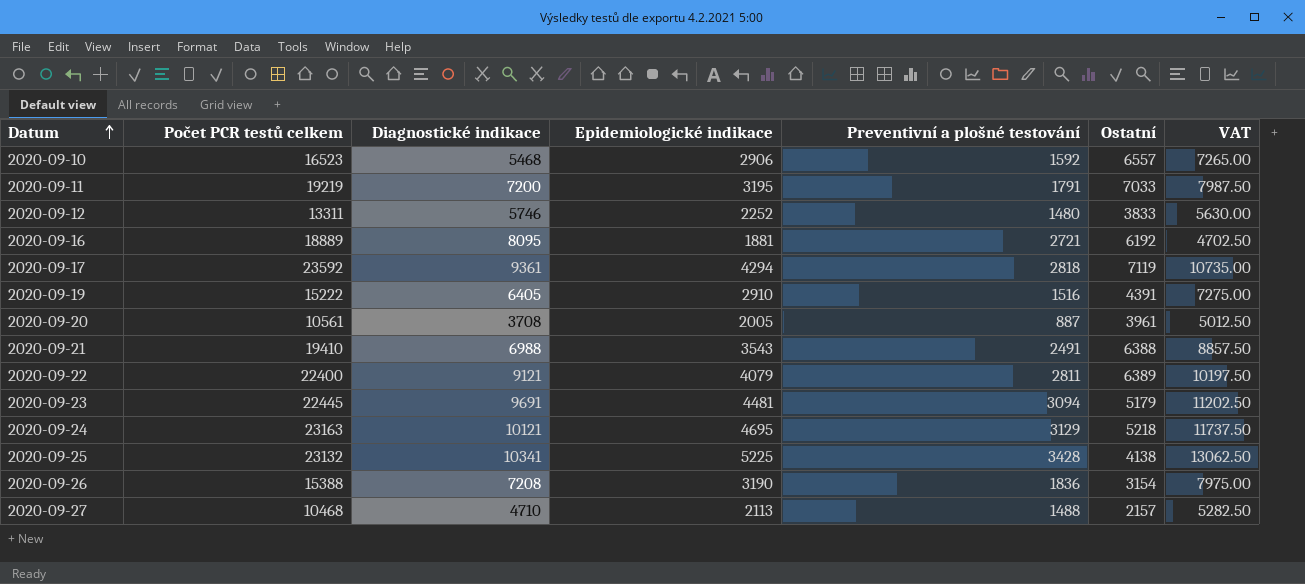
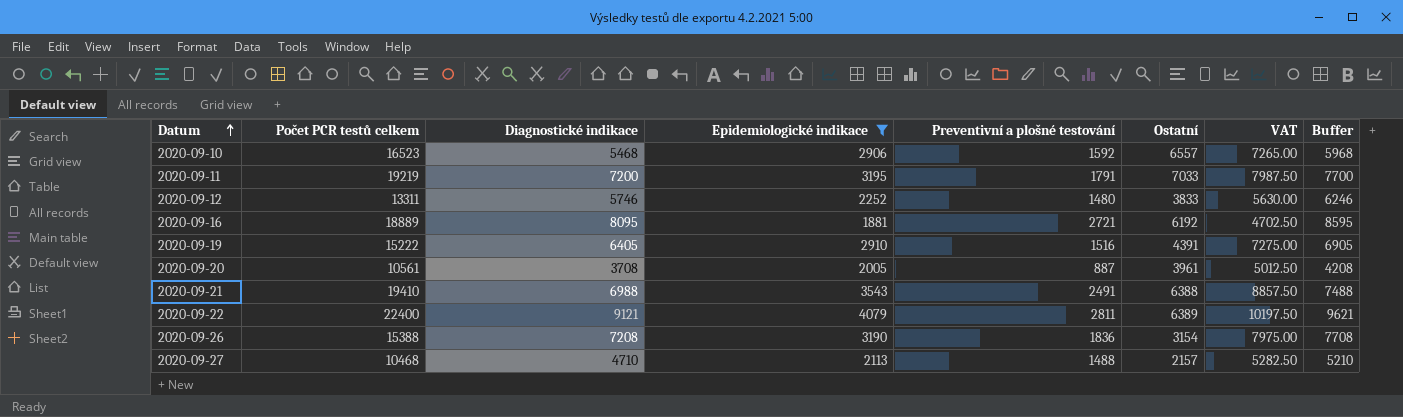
filter: none -> Epidemiologické indikace <= 4079
column Buffer | formula: none -> [Diagnostické indikace] + 500

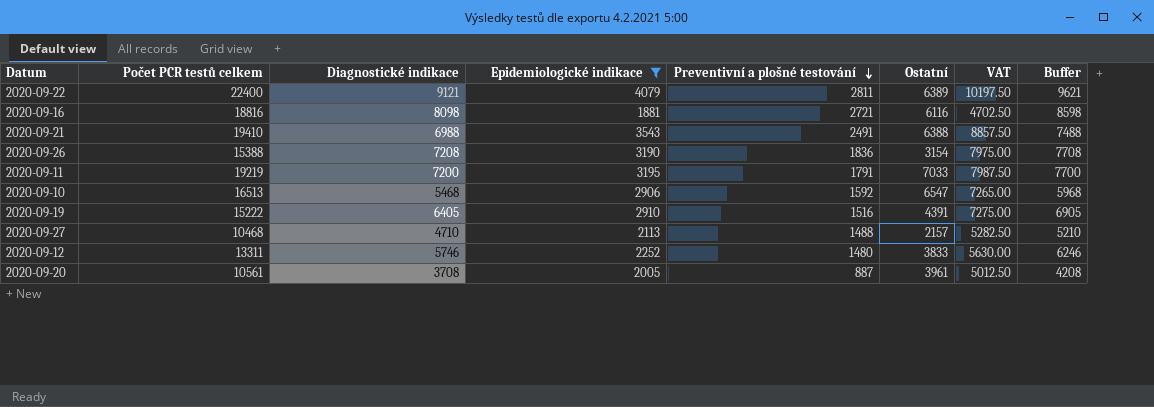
row order: Datum ascending -> Preventivní a plošné testování descending
2020-09-16 | Počet PCR testů celkem: 18889 -> 18816
2020-09-16 | Diagnostické indikace: 8095 -> 8098
2020-09-16 | Ostatní: 6192 -> 6116
2020-09-16 | Buffer: 8595 -> 8598
2020-09-10 | Počet PCR testů celkem: 16523 -> 16513
2020-09-10 | Ostatní: 6557 -> 6547

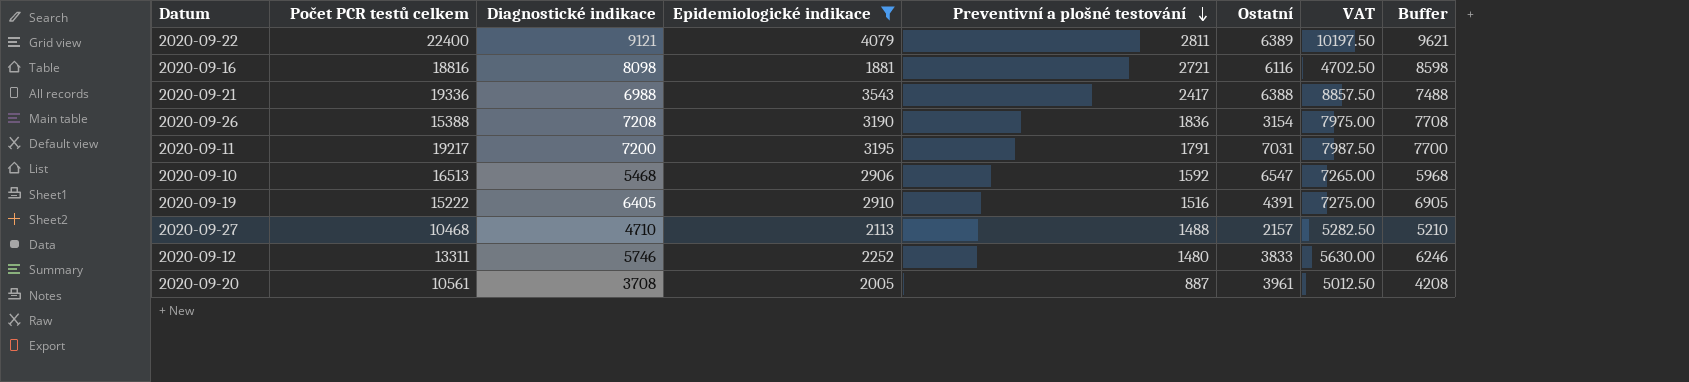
2020-09-21 | Počet PCR testů celkem: 19410 -> 19336
2020-09-21 | Preventivní a plošné testování: 2491 -> 2417
2020-09-11 | Počet PCR testů celkem: 19219 -> 19217
2020-09-11 | Ostatní: 7033 -> 7031

